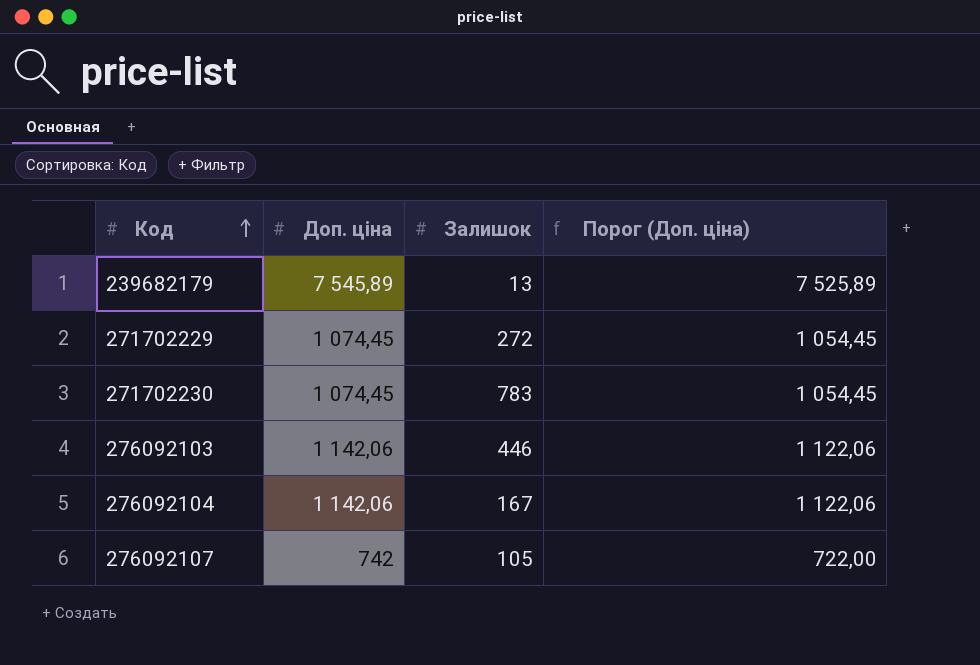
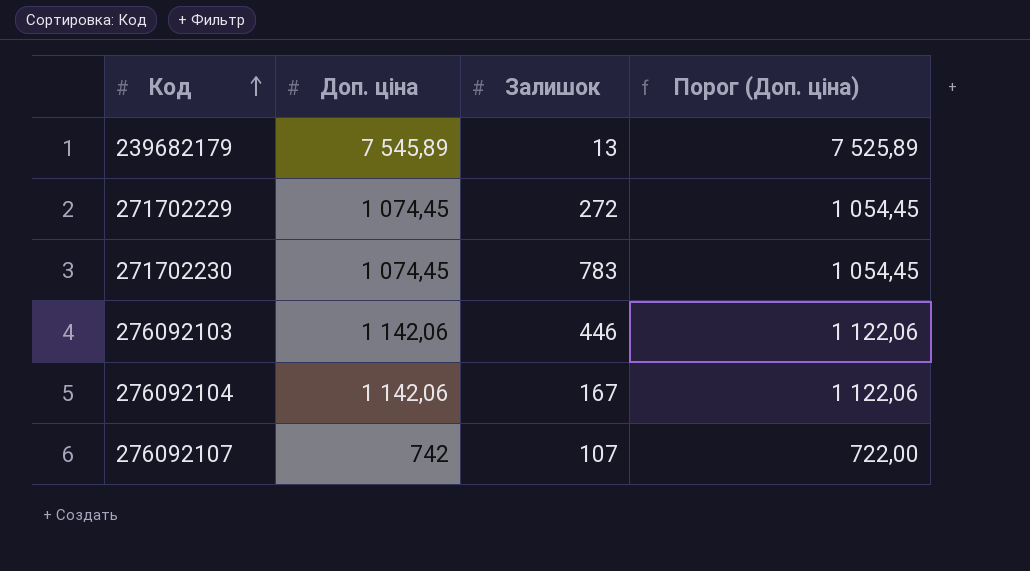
276092107 | Залишок: 105 -> 107

